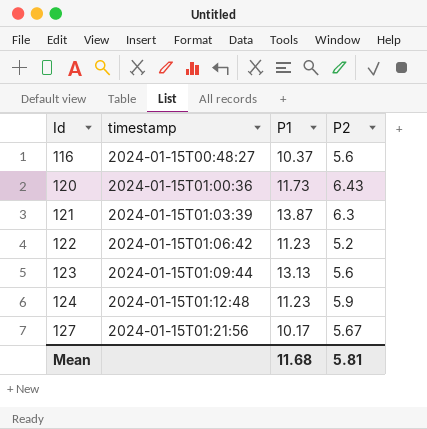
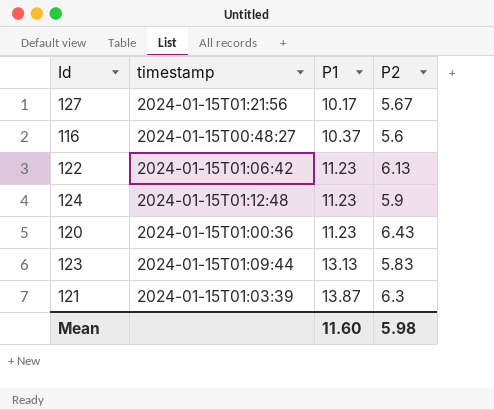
row order: Id ascending -> P1 ascending
122 | P2: 5.2 -> 6.13
120 | P1: 11.73 -> 11.23
123 | P2: 5.6 -> 5.83
Mean | P1: 11.68 -> 11.60
Mean | P2: 5.81 -> 5.98

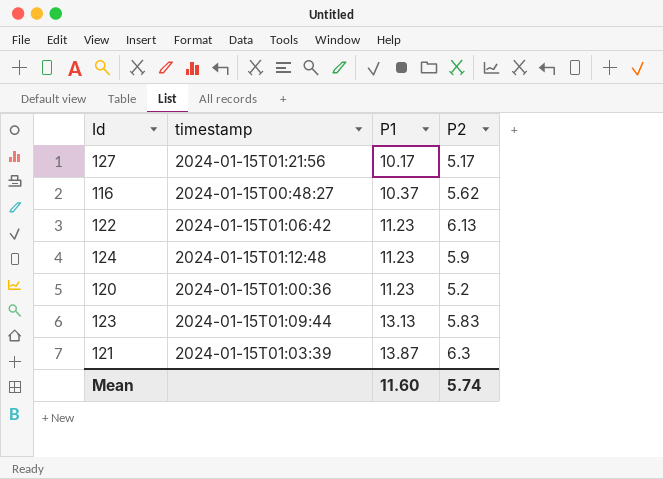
127 | P2: 5.67 -> 5.17
116 | P2: 5.6 -> 5.62
120 | P2: 6.43 -> 5.2
Mean | P2: 5.98 -> 5.74

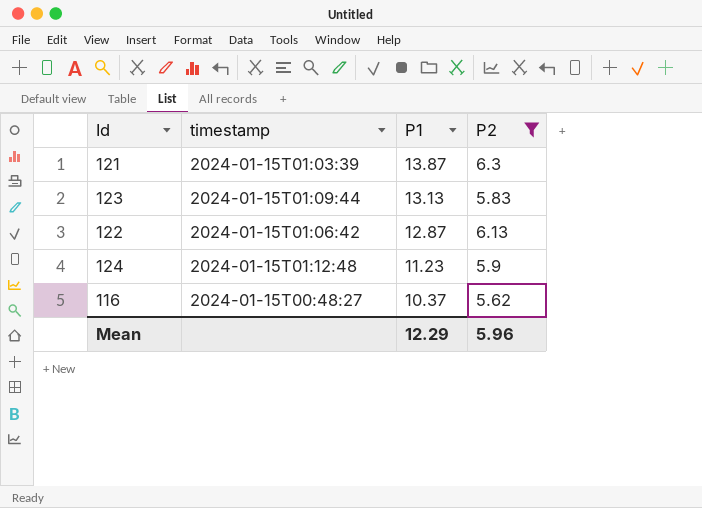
filter: none -> P2 >= 5.62
row order: P1 ascending -> P1 descending
122 | P1: 11.23 -> 12.87
Mean | P1: 11.60 -> 12.29
Mean | P2: 5.74 -> 5.96

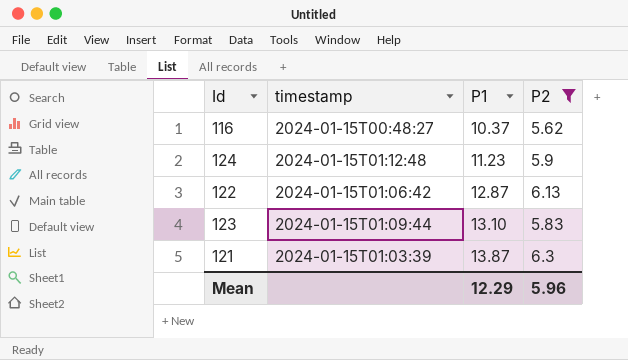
row order: P1 descending -> P1 ascending
123 | P1: 13.13 -> 13.10

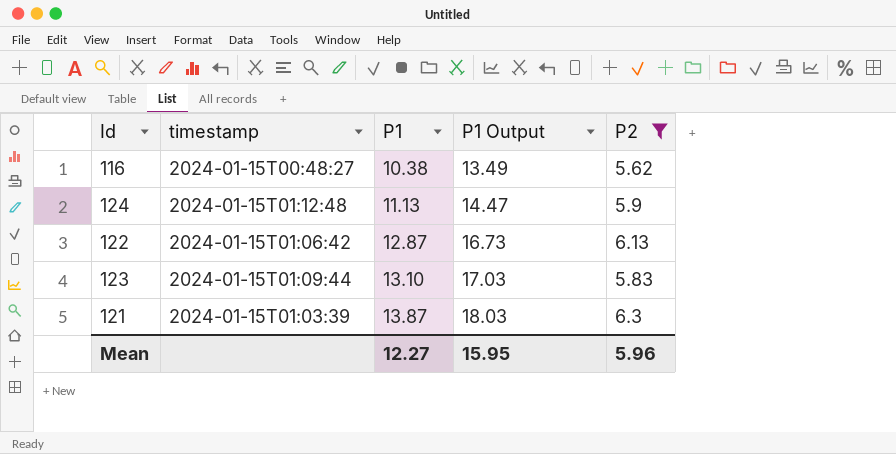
column P1 Output | formula: none -> [P1] * 1.3
116 | P1: 10.37 -> 10.38
124 | P1: 11.23 -> 11.13
Mean | P1: 12.29 -> 12.27

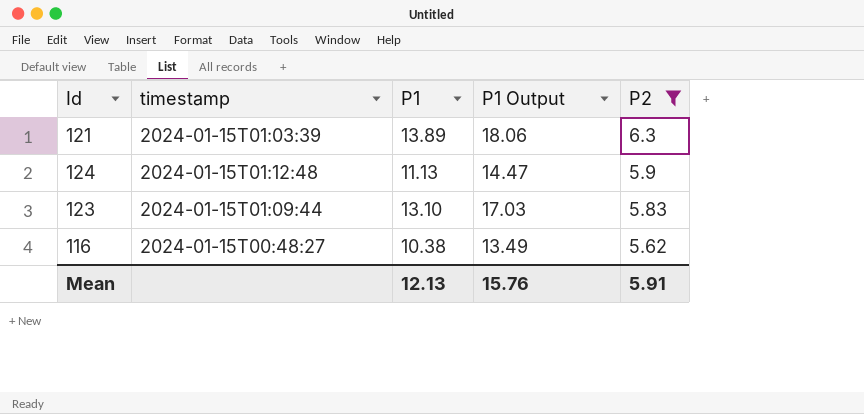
row order: P1 ascending -> P2 descending
row 122: 2024-01-15T01:06:42 | 12.87 | 16.73 | 6.13 -> none
121 | P1: 13.87 -> 13.89
121 | P1 Output: 18.03 -> 18.06
Mean | P1: 12.27 -> 12.13
Mean | P1 Output: 15.95 -> 15.76
Mean | P2: 5.96 -> 5.91

